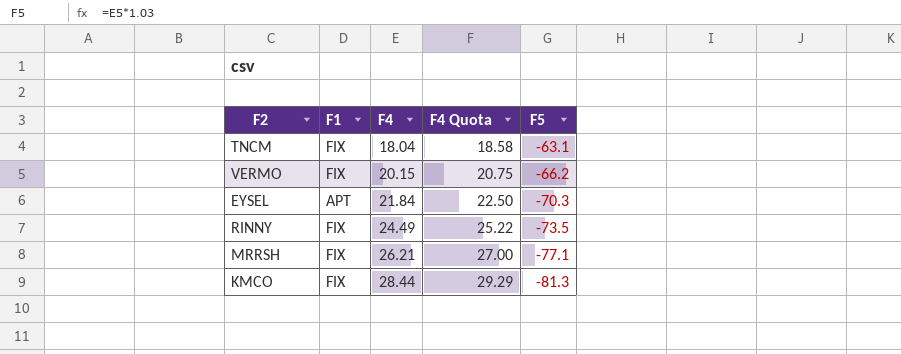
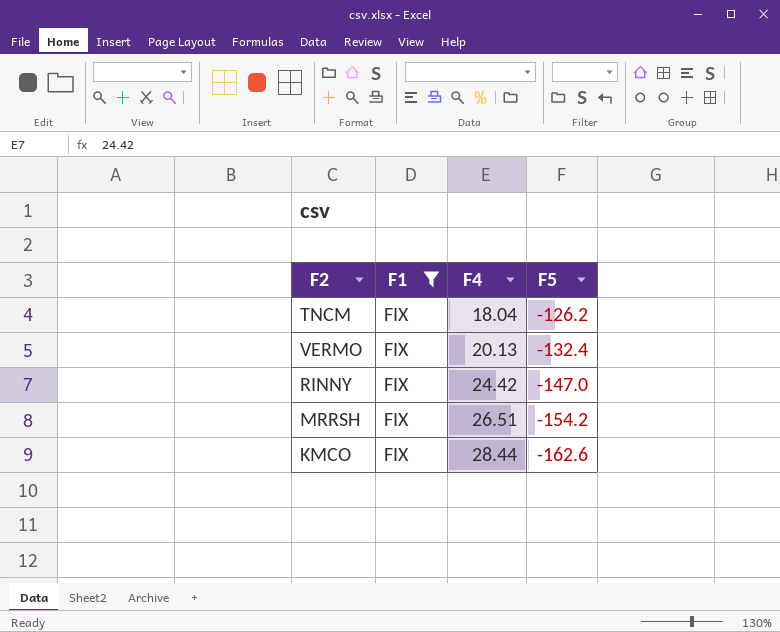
filter: none -> F1 = FIX
column F4 Quota | formula: [F4] * 1.03 -> none
TNCM | F5: -63.1 -> -126.2
VERMO | F4: 20.15 -> 20.13
VERMO | F5: -66.2 -> -132.4
RINNY | F4: 24.49 -> 24.42
RINNY | F5: -73.5 -> -147.0
MRRSH | F4: 26.21 -> 26.51
MRRSH | F5: -77.1 -> -154.2
KMCO | F5: -81.3 -> -162.6

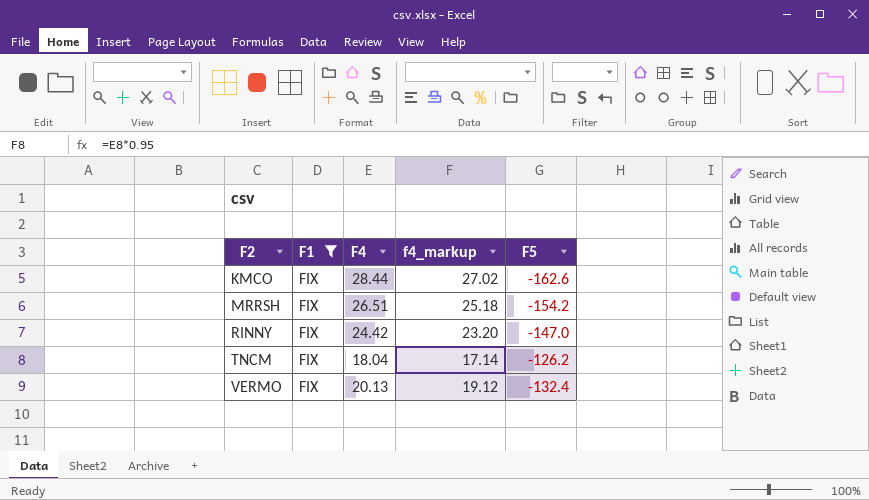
row order: F4 ascending -> F2 ascending
column f4_markup | formula: none -> [F4] * 0.95

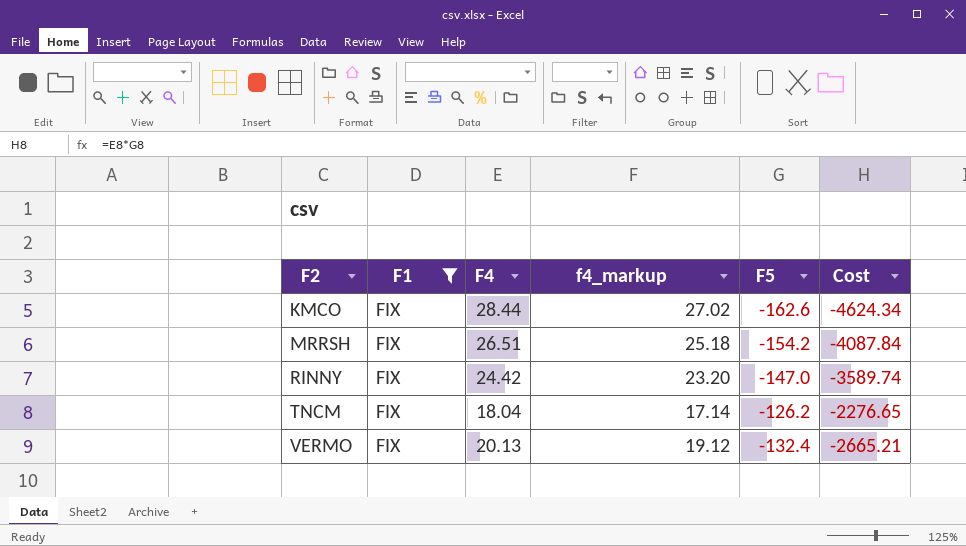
column Cost | formula: none -> [F4] * [F5]

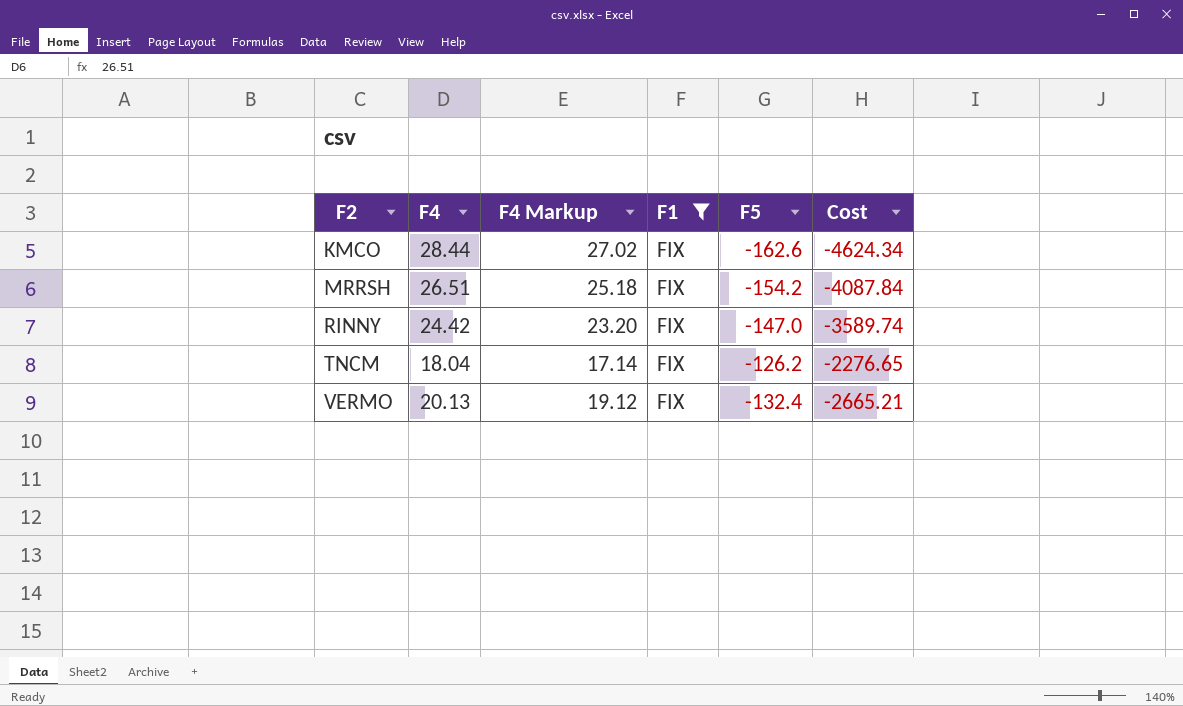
column name: f4_markup -> F4 Markup
column F1 | position: 2 -> 4

